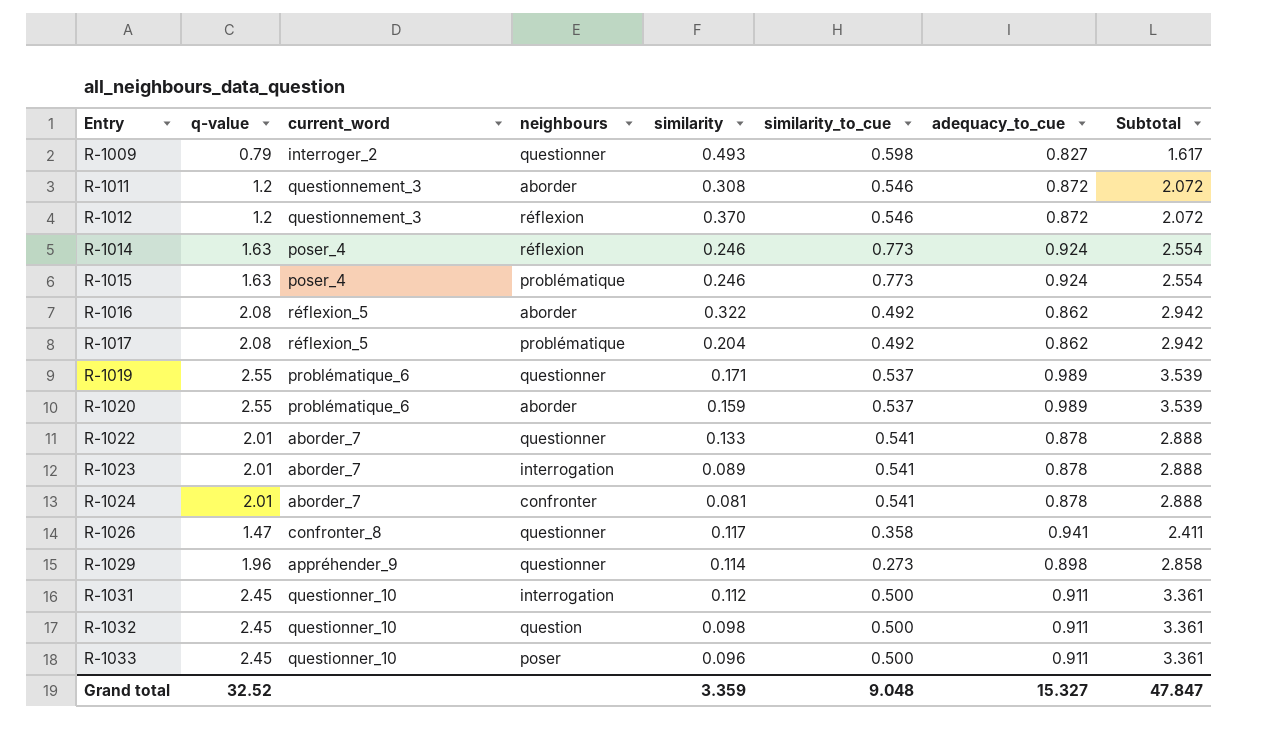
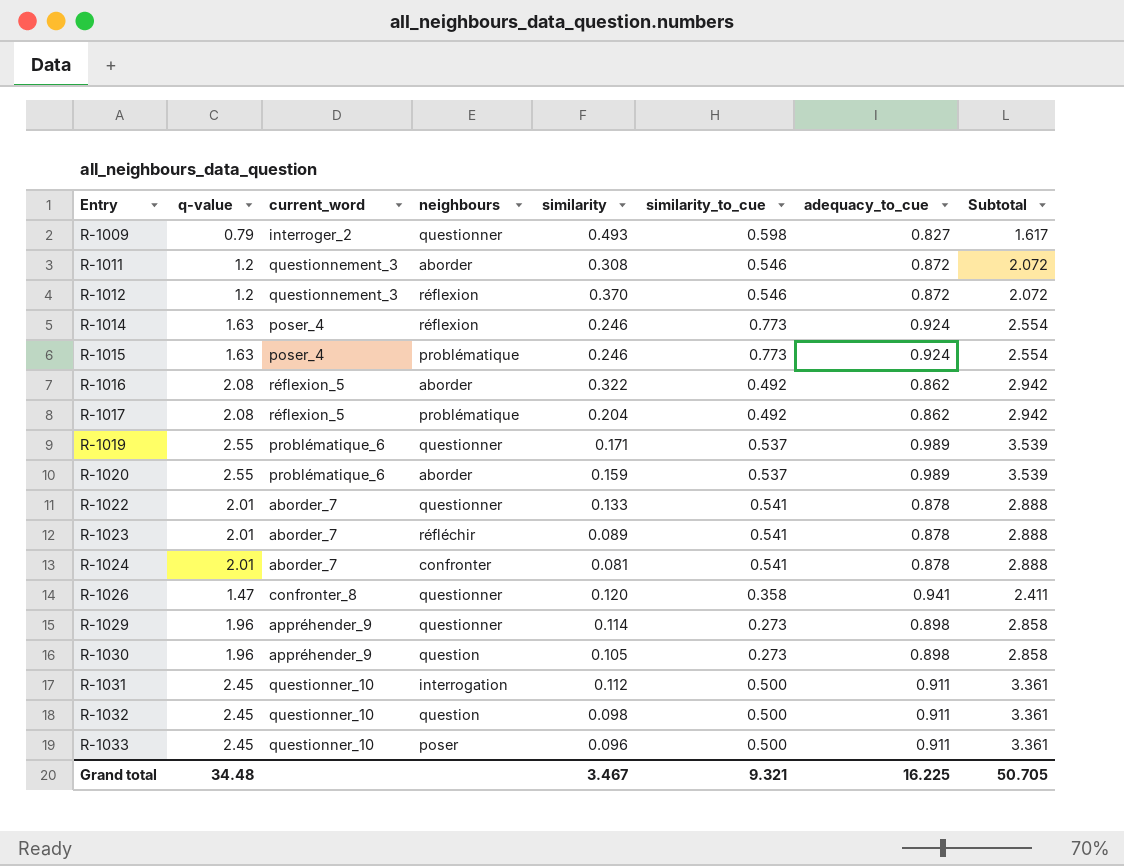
R-1023 | neighbours: interrogation -> réfléchir
R-1026 | similarity: 0.117 -> 0.120
row R-1030: none -> 1.96 | appréhender_9 | question | 0.105 | 0.273 | 0.898 | 2.858
Grand total | q-value: 32.52 -> 34.48
Grand total | similarity: 3.359 -> 3.467
Grand total | similarity_to_cue: 9.048 -> 9.321
Grand total | adequacy_to_cue: 15.327 -> 16.225
Grand total | Subtotal: 47.847 -> 50.705

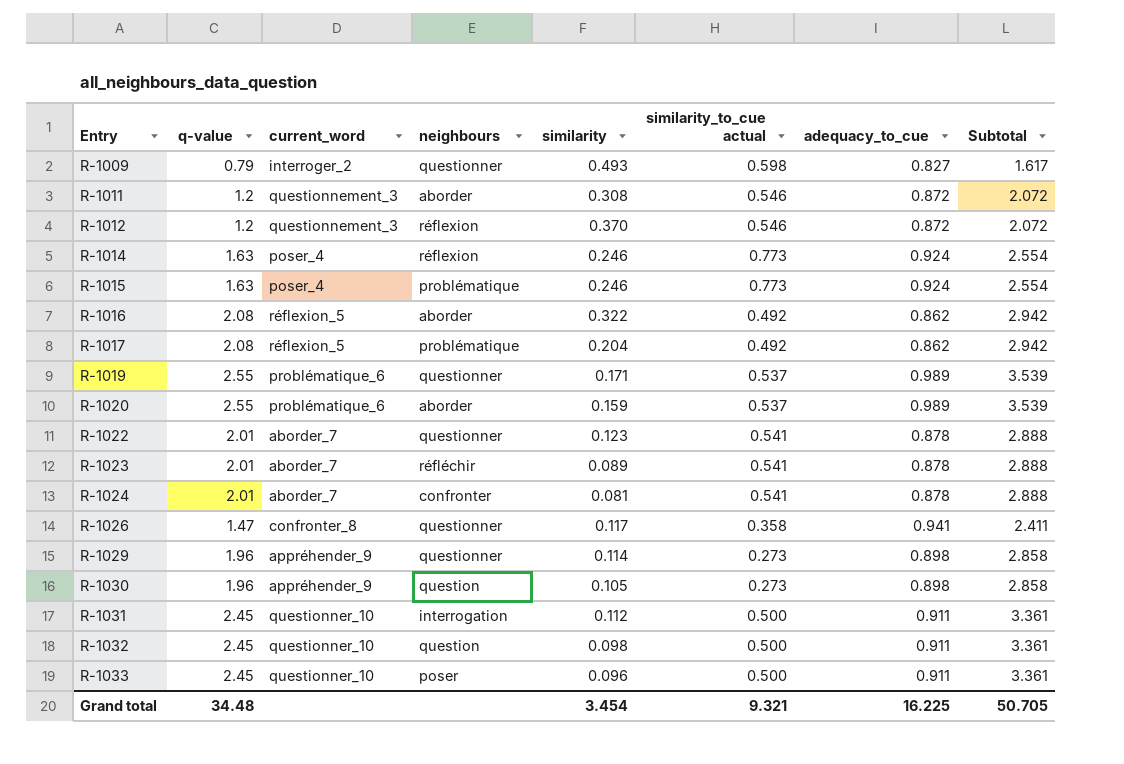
column name: similarity_to_cue -> similarity_to_cue actual
R-1022 | similarity: 0.133 -> 0.123
R-1026 | similarity: 0.120 -> 0.117
Grand total | similarity: 3.467 -> 3.454

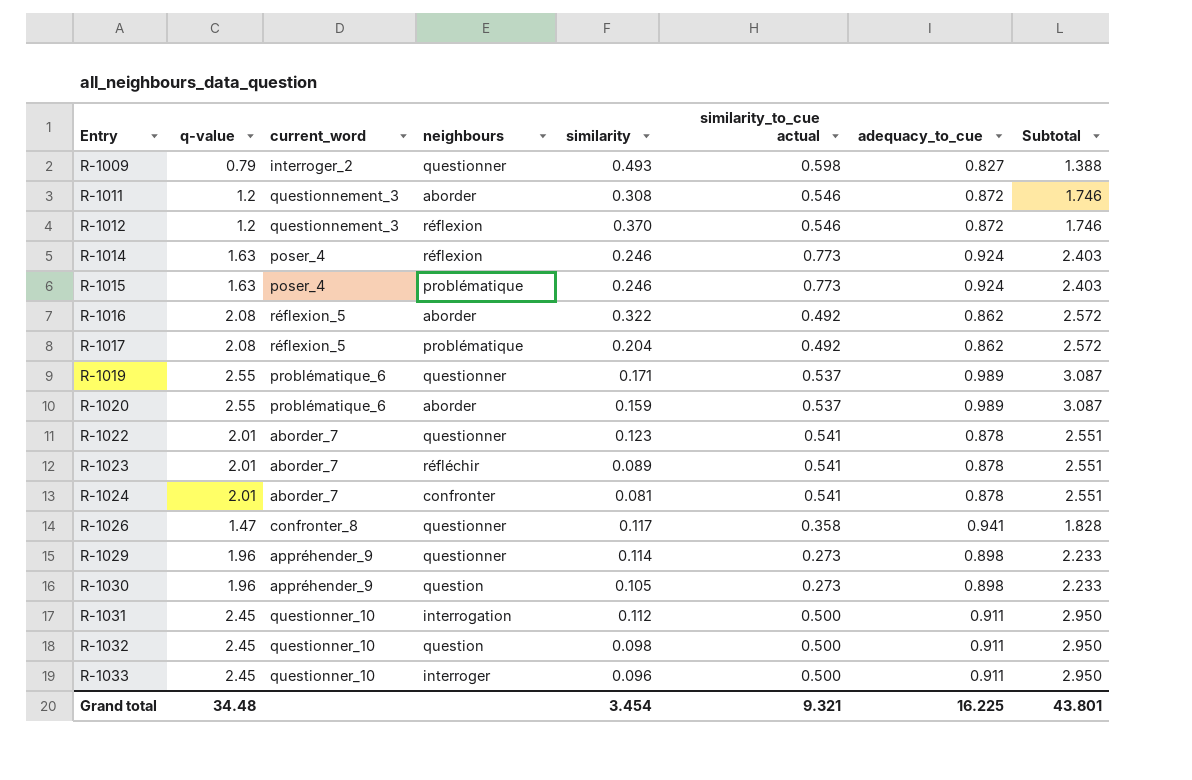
column Subtotal | formula: [q-value] + [adequacy_to_cue] -> [q-value] + [similarity_to_cue actual]
R-1033 | neighbours: poser -> interroger
Grand total | Subtotal: 50.705 -> 43.801

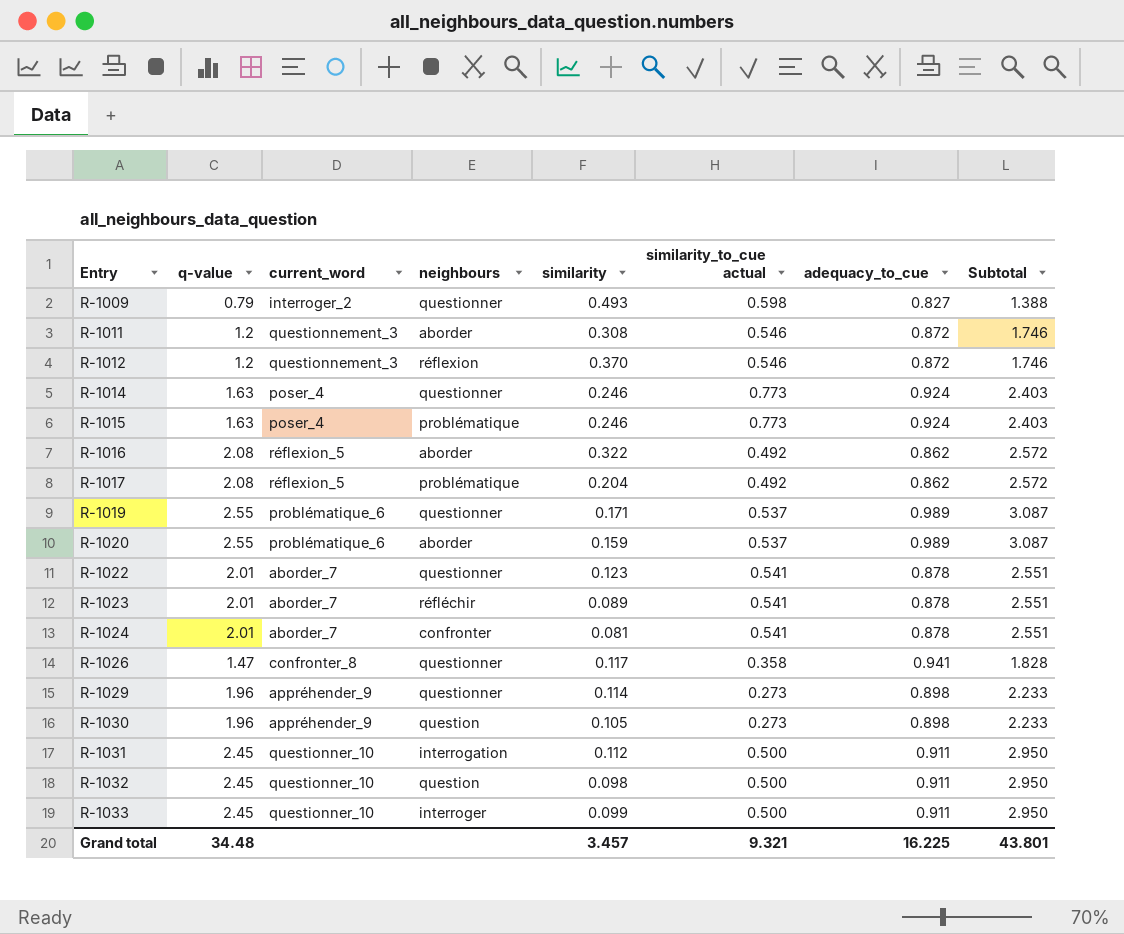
R-1014 | neighbours: réflexion -> questionner
R-1033 | similarity: 0.096 -> 0.099
Grand total | similarity: 3.454 -> 3.457

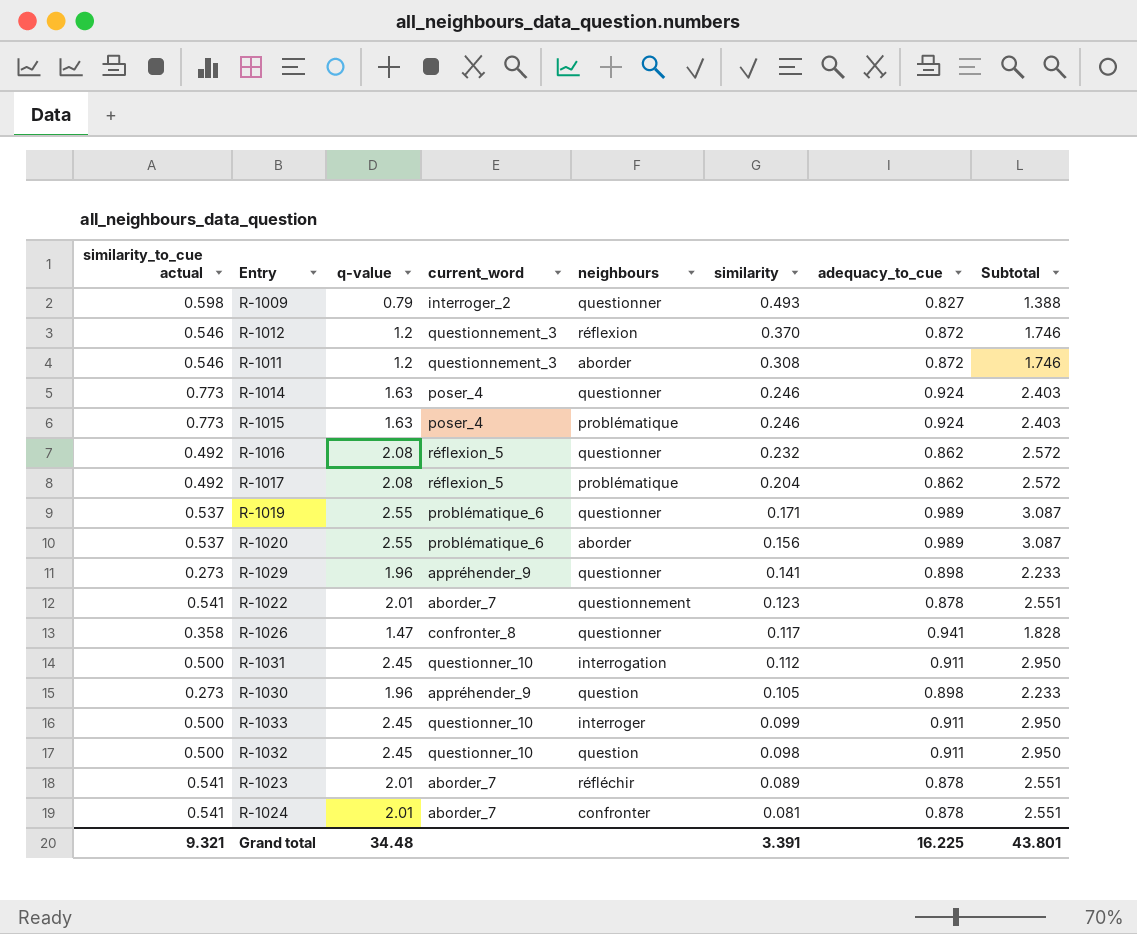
row order: Entry ascending -> similarity descending
column similarity_to_cue actual | position: 6 -> 1
R-1016 | neighbours: aborder -> questionner
R-1016 | similarity: 0.322 -> 0.232
R-1020 | similarity: 0.159 -> 0.156
R-1029 | similarity: 0.114 -> 0.141
R-1022 | neighbours: questionner -> questionnement
Grand total | similarity: 3.457 -> 3.391

